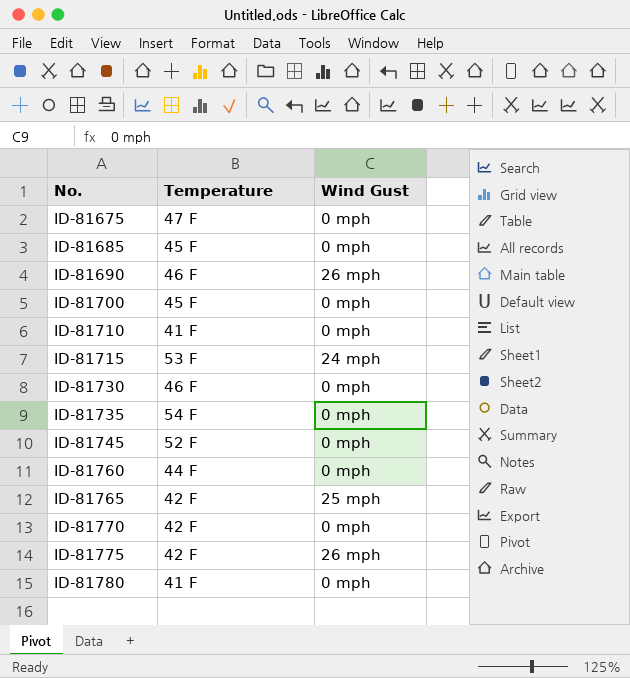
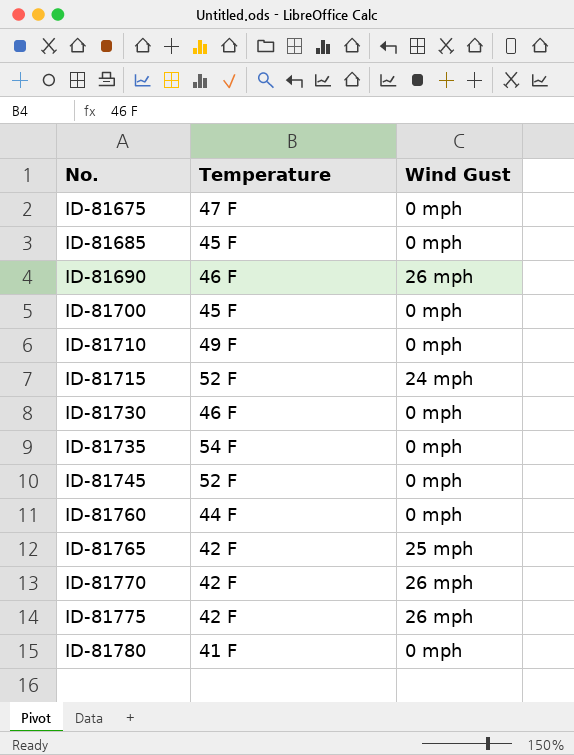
ID-81710 | Temperature: 41 F -> 49 F
ID-81715 | Temperature: 53 F -> 52 F
ID-81770 | Wind Gust: 0 mph -> 26 mph

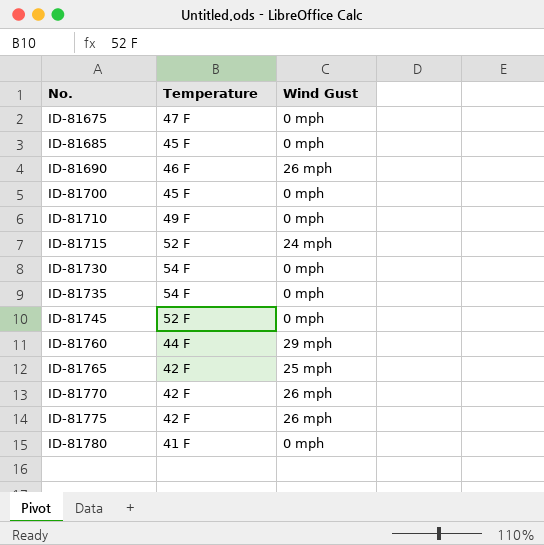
ID-81730 | Temperature: 46 F -> 54 F
ID-81760 | Wind Gust: 0 mph -> 29 mph

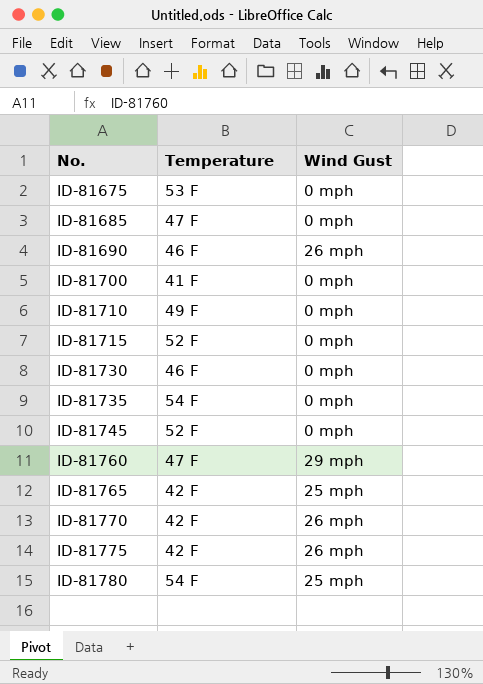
ID-81675 | Temperature: 47 F -> 53 F
ID-81685 | Temperature: 45 F -> 47 F
ID-81700 | Temperature: 45 F -> 41 F
ID-81715 | Wind Gust: 24 mph -> 0 mph
ID-81730 | Temperature: 54 F -> 46 F
ID-81760 | Temperature: 44 F -> 47 F
ID-81780 | Temperature: 41 F -> 54 F
ID-81780 | Wind Gust: 0 mph -> 25 mph

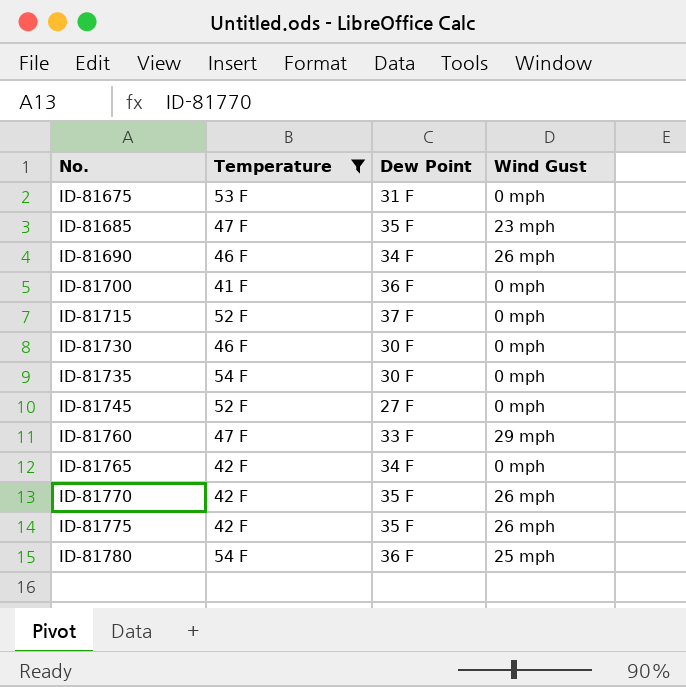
filter: none -> Temperature != 49 F
column Dew Point | position: none -> 3
ID-81685 | Wind Gust: 0 mph -> 23 mph
ID-81765 | Wind Gust: 25 mph -> 0 mph

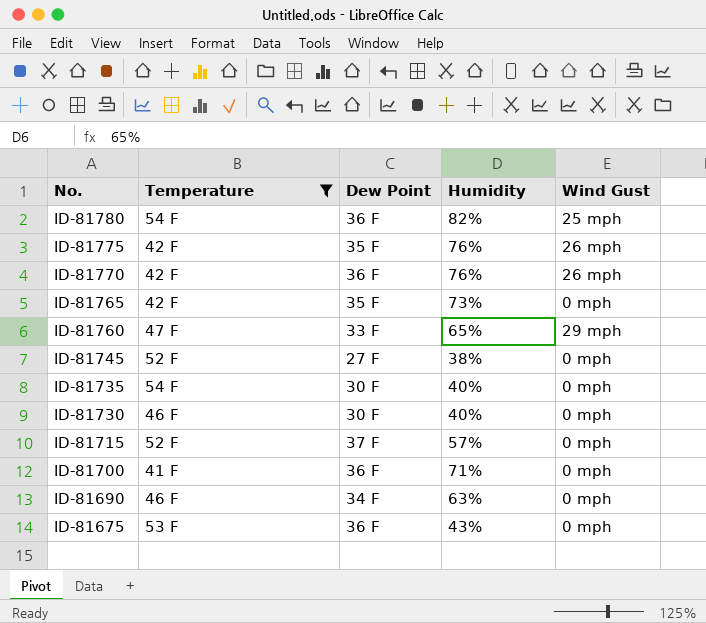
row order: No. ascending -> No. descending
column Humidity | position: none -> 4
row ID-81685: 47 F | 35 F | 23 mph -> none
ID-81770 | Dew Point: 35 F -> 36 F
ID-81765 | Dew Point: 34 F -> 35 F
ID-81690 | Wind Gust: 26 mph -> 0 mph
ID-81675 | Dew Point: 31 F -> 36 F

